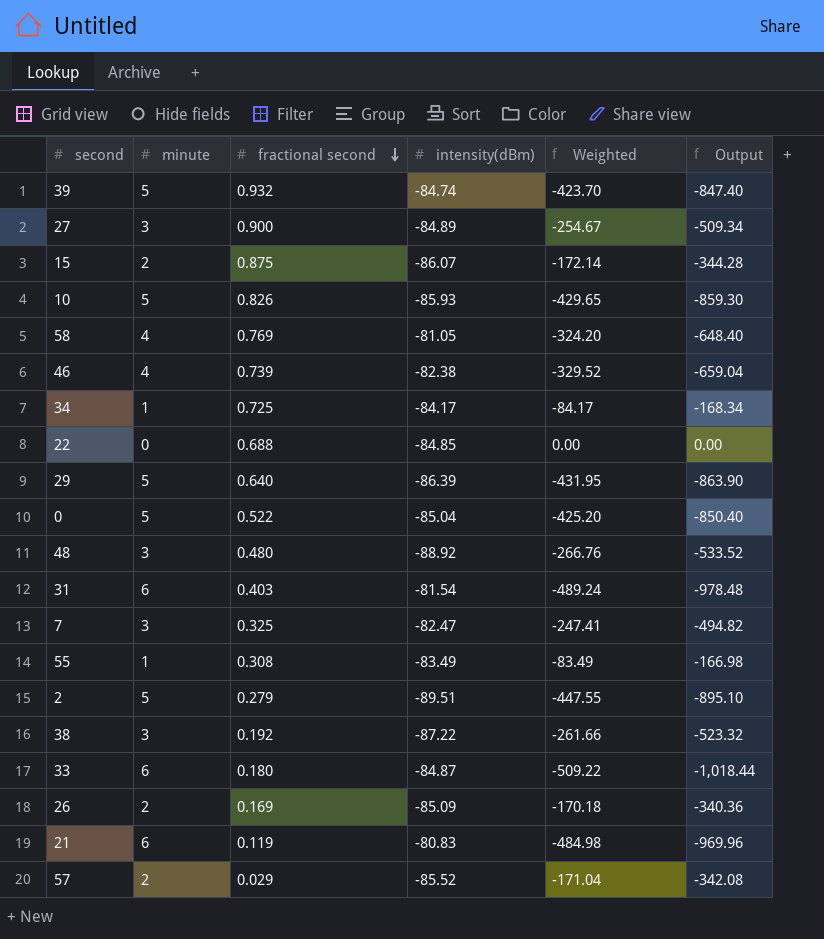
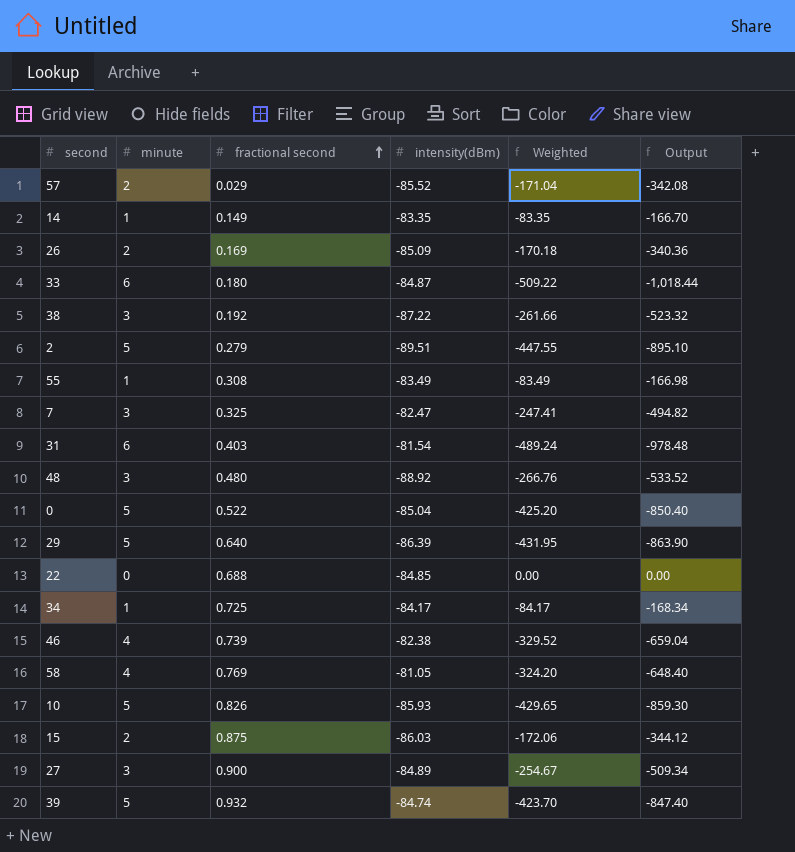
row order: fractional second descending -> fractional second ascending
row 21: 6 | 0.119 | -80.83 | -484.98 | -969.96 -> none
row 14: none -> 1 | 0.149 | -83.35 | -83.35 | -166.70
15 | intensity(dBm): -86.07 -> -86.03
15 | Weighted: -172.14 -> -172.06
15 | Output: -344.28 -> -344.12

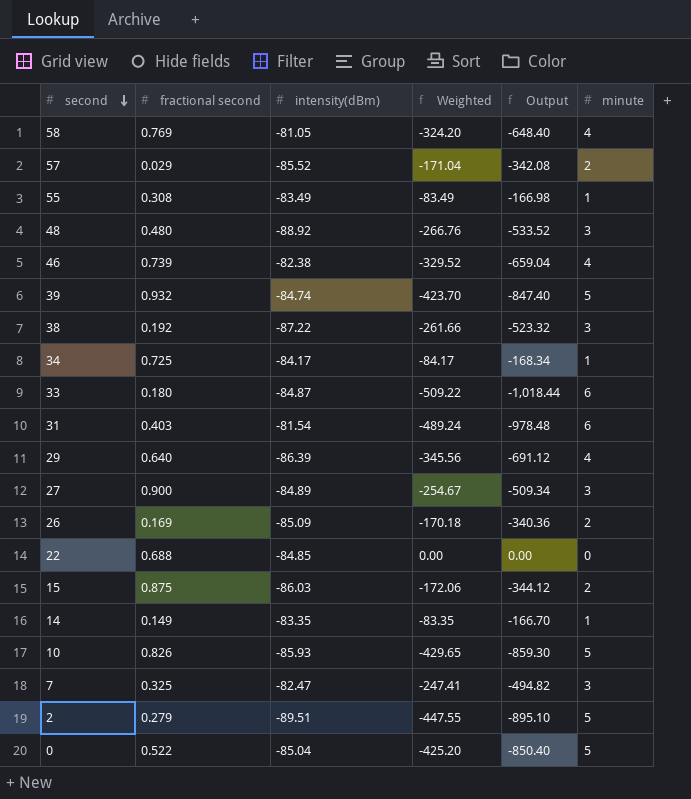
row order: fractional second ascending -> second descending
column minute | position: 2 -> 6
29 | Weighted: -431.95 -> -345.56
29 | Output: -863.90 -> -691.12
29 | minute: 5 -> 4

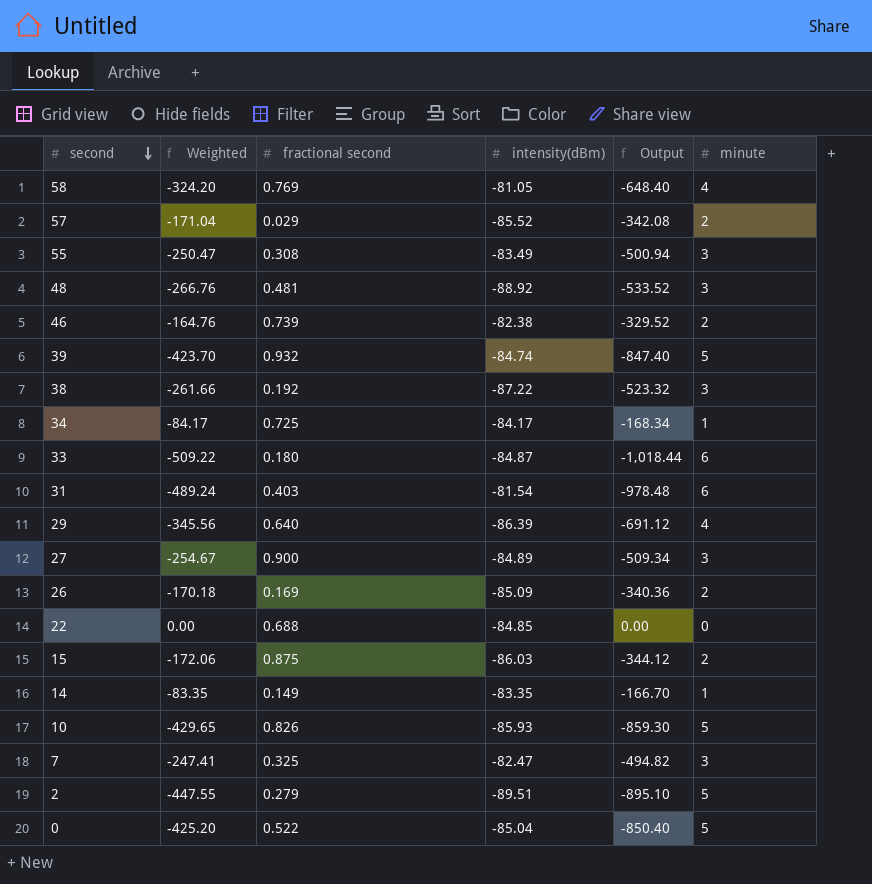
column Weighted | position: 4 -> 2
55 | Weighted: -83.49 -> -250.47
55 | Output: -166.98 -> -500.94
55 | minute: 1 -> 3
48 | fractional second: 0.480 -> 0.481
46 | Weighted: -329.52 -> -164.76
46 | Output: -659.04 -> -329.52
46 | minute: 4 -> 2

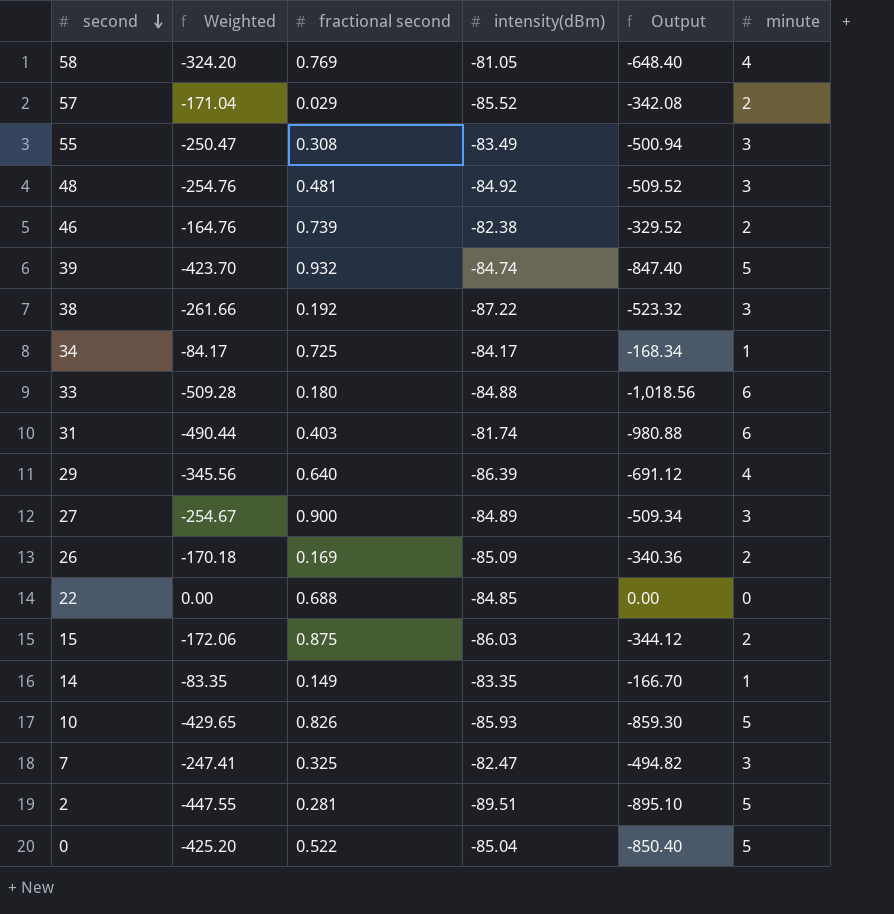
48 | Weighted: -266.76 -> -254.76
48 | intensity(dBm): -88.92 -> -84.92
48 | Output: -533.52 -> -509.52
33 | Weighted: -509.22 -> -509.28
33 | intensity(dBm): -84.87 -> -84.88
33 | Output: -1,018.44 -> -1,018.56
31 | Weighted: -489.24 -> -490.44
31 | intensity(dBm): -81.54 -> -81.74
31 | Output: -978.48 -> -980.88
2 | fractional second: 0.279 -> 0.281

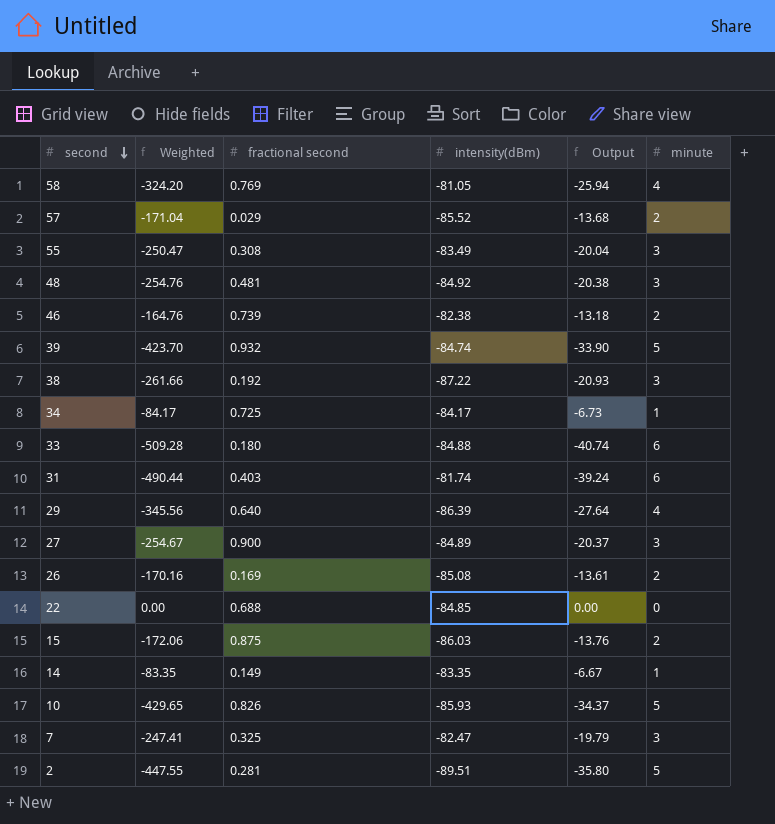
column Output | formula: [Weighted] * 2 -> [Weighted] * 0.08
row 0: -425.20 | 0.522 | -85.04 | -850.40 | 5 -> none
26 | Weighted: -170.18 -> -170.16
26 | intensity(dBm): -85.09 -> -85.08

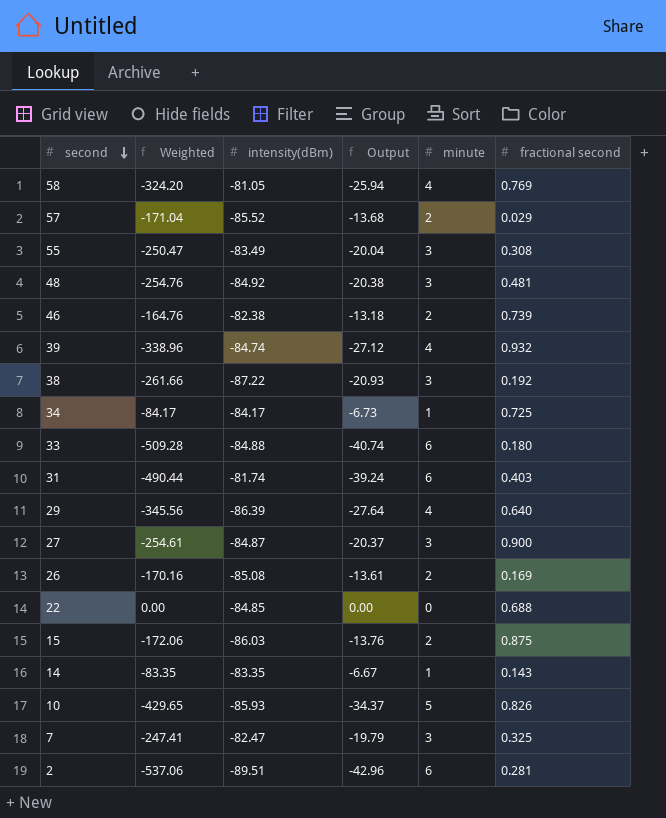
column fractional second | position: 3 -> 6
39 | Weighted: -423.70 -> -338.96
39 | Output: -33.90 -> -27.12
39 | minute: 5 -> 4
27 | Weighted: -254.67 -> -254.61
27 | intensity(dBm): -84.89 -> -84.87
14 | fractional second: 0.149 -> 0.143
2 | Weighted: -447.55 -> -537.06
2 | Output: -35.80 -> -42.96
2 | minute: 5 -> 6

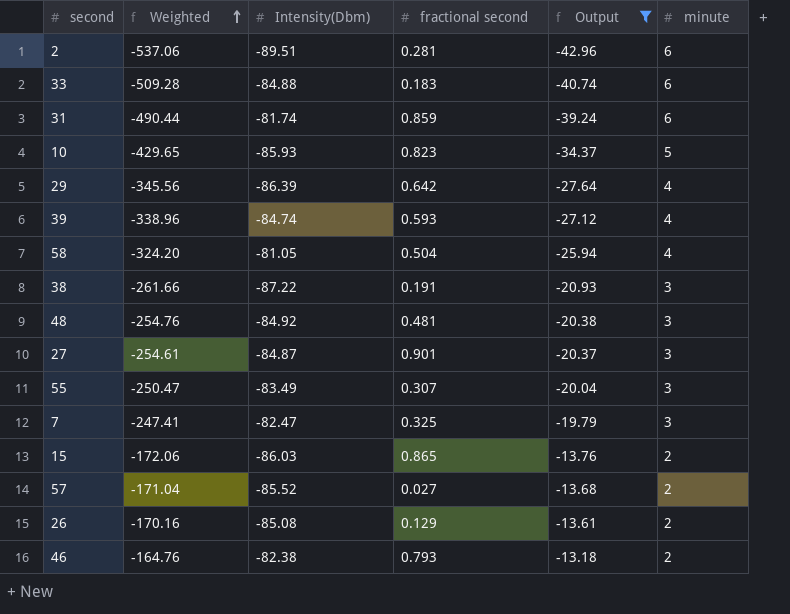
filter: none -> Output <= -13.18
row order: second descending -> Weighted ascending
column name: intensity(dBm) -> Intensity(Dbm)
column fractional second | position: 6 -> 4
33 | fractional second: 0.180 -> 0.183
31 | fractional second: 0.403 -> 0.859
10 | fractional second: 0.826 -> 0.823
29 | fractional second: 0.640 -> 0.642
39 | fractional second: 0.932 -> 0.593
58 | fractional second: 0.769 -> 0.504
38 | fractional second: 0.192 -> 0.191
27 | fractional second: 0.900 -> 0.901
55 | fractional second: 0.308 -> 0.307
15 | fractional second: 0.875 -> 0.865
57 | fractional second: 0.029 -> 0.027
26 | fractional second: 0.169 -> 0.129
46 | fractional second: 0.739 -> 0.793

